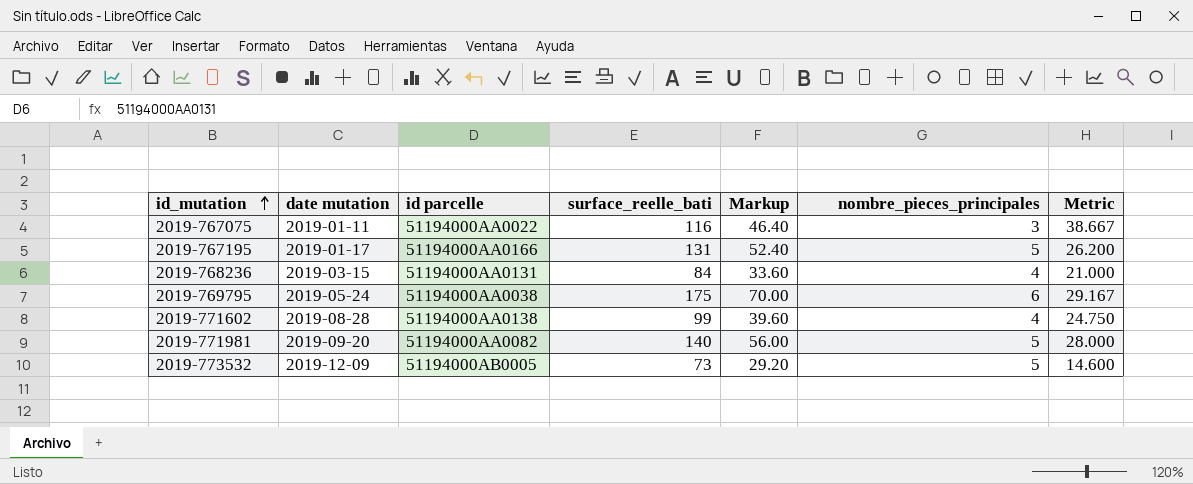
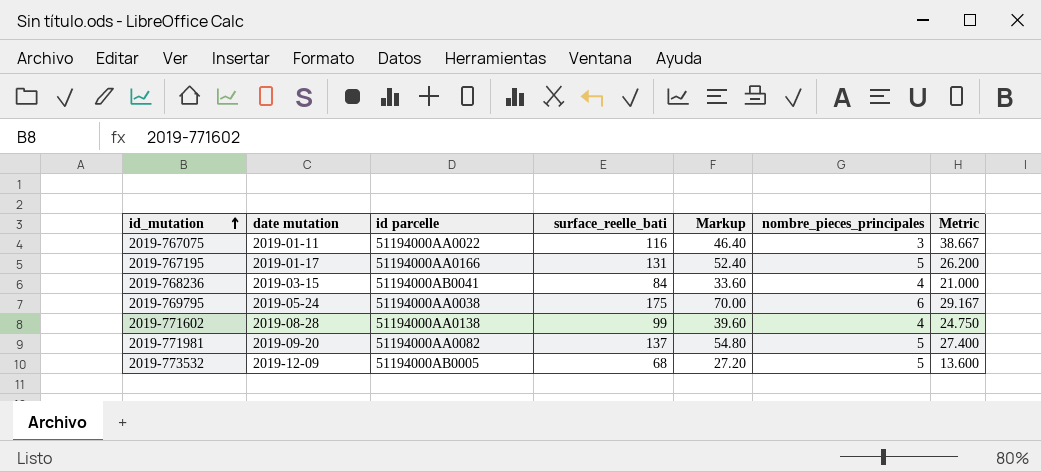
2019-768236 | id parcelle: 51194000AA0131 -> 51194000AB0041
2019-771981 | surface_reelle_bati: 140 -> 137
2019-771981 | Markup: 56.00 -> 54.80
2019-771981 | Metric: 28.000 -> 27.400
2019-773532 | surface_reelle_bati: 73 -> 68
2019-773532 | Markup: 29.20 -> 27.20
2019-773532 | Metric: 14.600 -> 13.600

